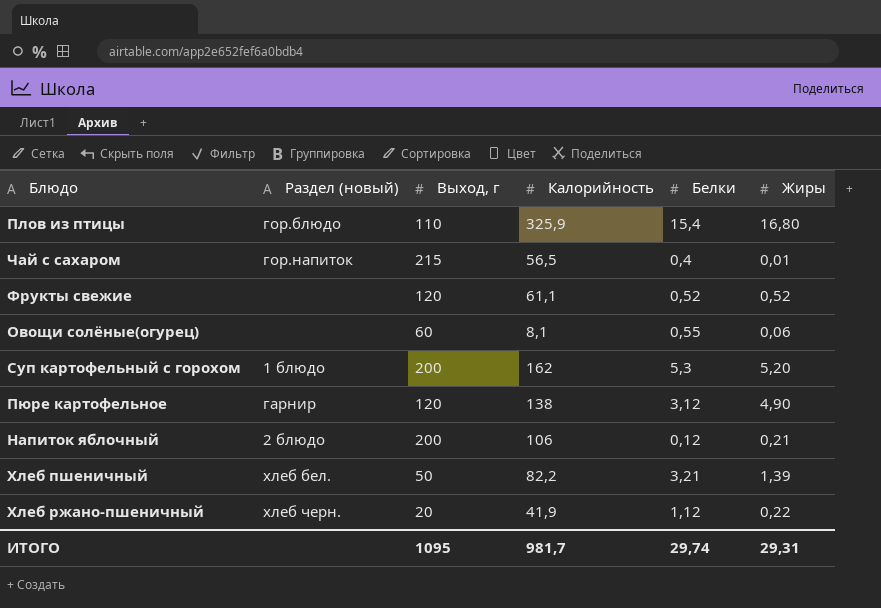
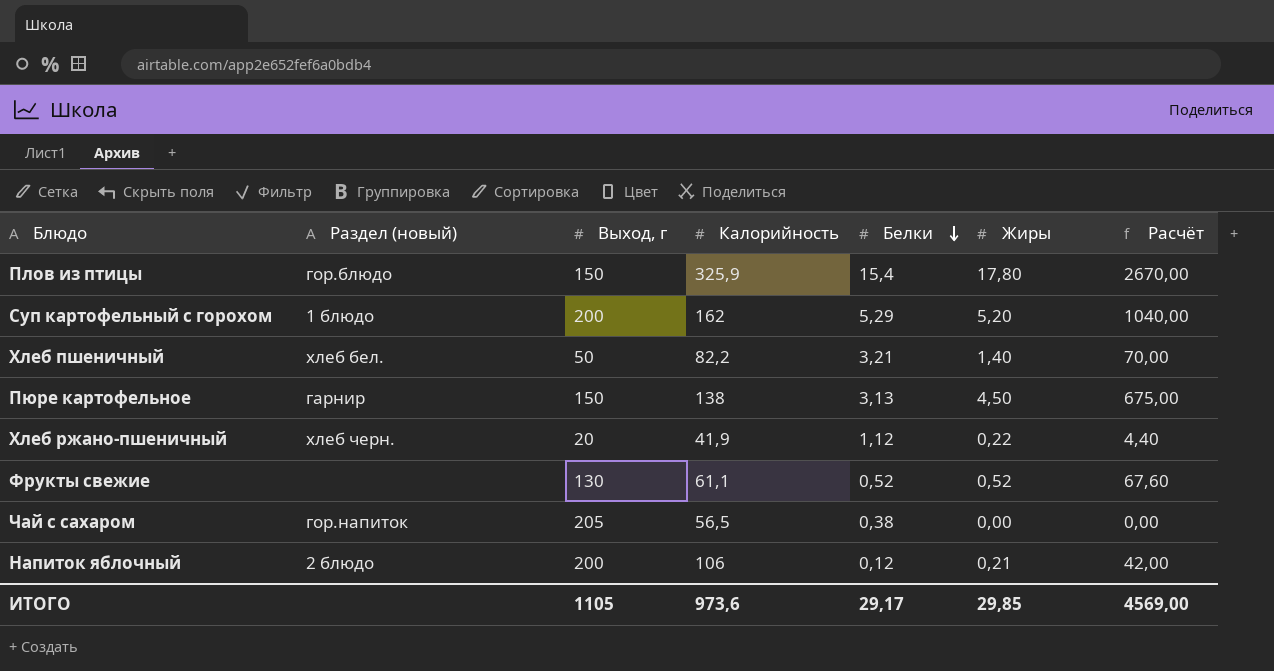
row order: none -> Белки descending
column Расчёт | formula: none -> [Выход, г] * [Жиры]
row Овощи солёные(огурец): none | 60 | 8,1 | 0,55 | 0,06 -> none
Плов из птицы | Выход, г: 110 -> 150
Плов из птицы | Жиры: 16,80 -> 17,80
Суп картофельный с горохом | Белки: 5,3 -> 5,29
Хлеб пшеничный | Жиры: 1,39 -> 1,40
Пюре картофельное | Выход, г: 120 -> 150
Пюре картофельное | Белки: 3,12 -> 3,13
Пюре картофельное | Жиры: 4,90 -> 4,50
Фрукты свежие | Выход, г: 120 -> 130
Чай с сахаром | Выход, г: 215 -> 205
Чай с сахаром | Белки: 0,4 -> 0,38
Чай с сахаром | Жиры: 0,01 -> 0,00
ИТОГО | Выход, г: 1095 -> 1105
ИТОГО | Калорийность: 981,7 -> 973,6
ИТОГО | Белки: 29,74 -> 29,17
ИТОГО | Жиры: 29,31 -> 29,85

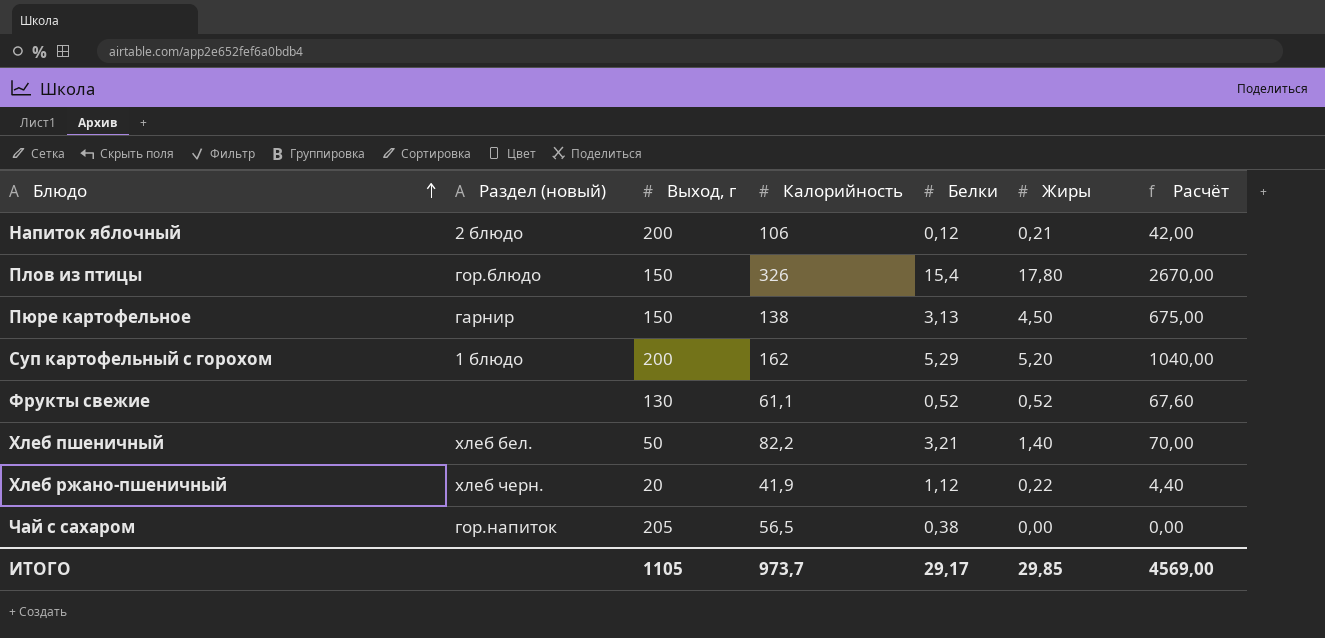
row order: Белки descending -> Блюдо ascending
Плов из птицы | Калорийность: 325,9 -> 326
ИТОГО | Калорийность: 973,6 -> 973,7

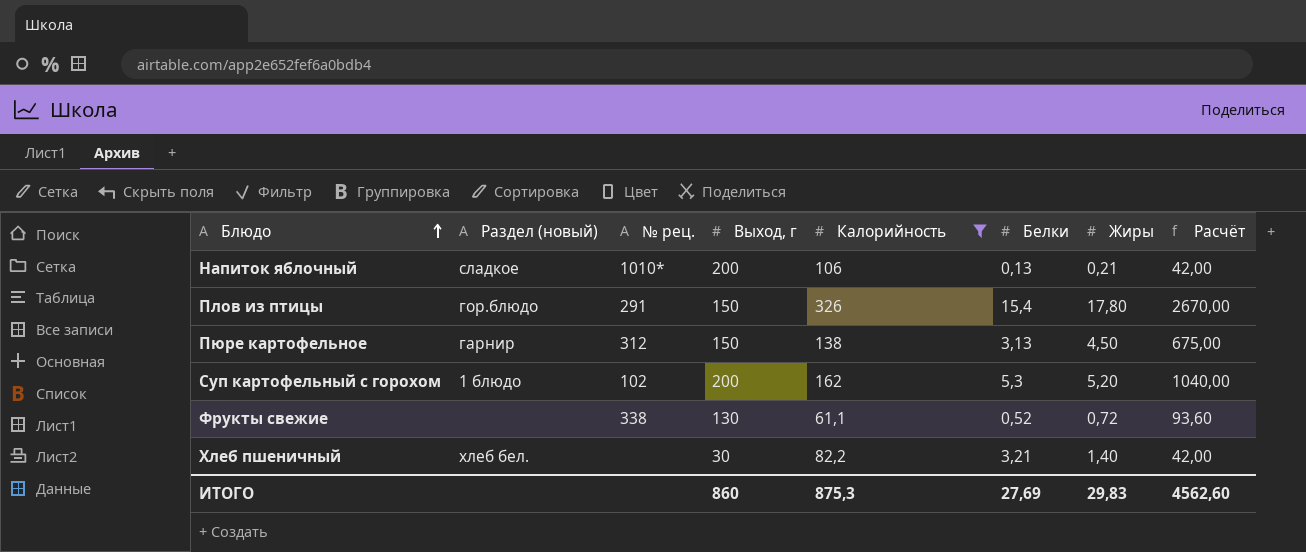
filter: none -> Калорийность >= 61,1
column № рец. | position: none -> 3
Напиток яблочный | Раздел (новый): 2 блюдо -> сладкое
Напиток яблочный | Белки: 0,12 -> 0,13
Суп картофельный с горохом | Белки: 5,29 -> 5,3
Фрукты свежие | Жиры: 0,52 -> 0,72
Фрукты свежие | Расчёт: 67,60 -> 93,60
Хлеб пшеничный | Выход, г: 50 -> 30
Хлеб пшеничный | Расчёт: 70,00 -> 42,00
ИТОГО | Выход, г: 1105 -> 860
ИТОГО | Калорийность: 973,7 -> 875,3
ИТОГО | Белки: 29,17 -> 27,69
ИТОГО | Жиры: 29,85 -> 29,83
ИТОГО | Расчёт: 4569,00 -> 4562,60

